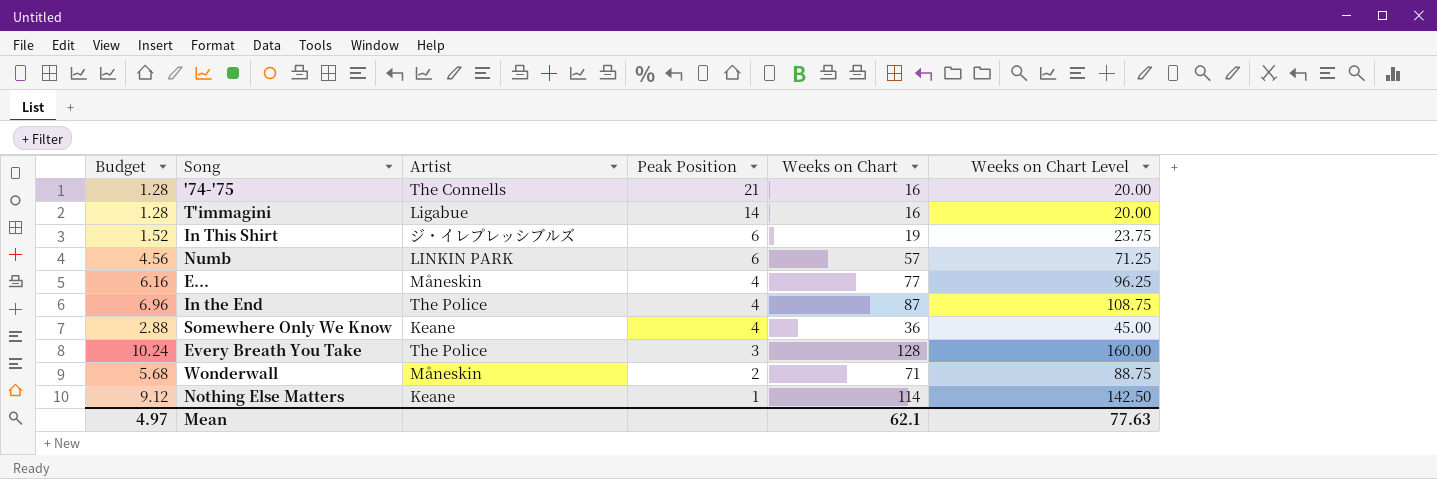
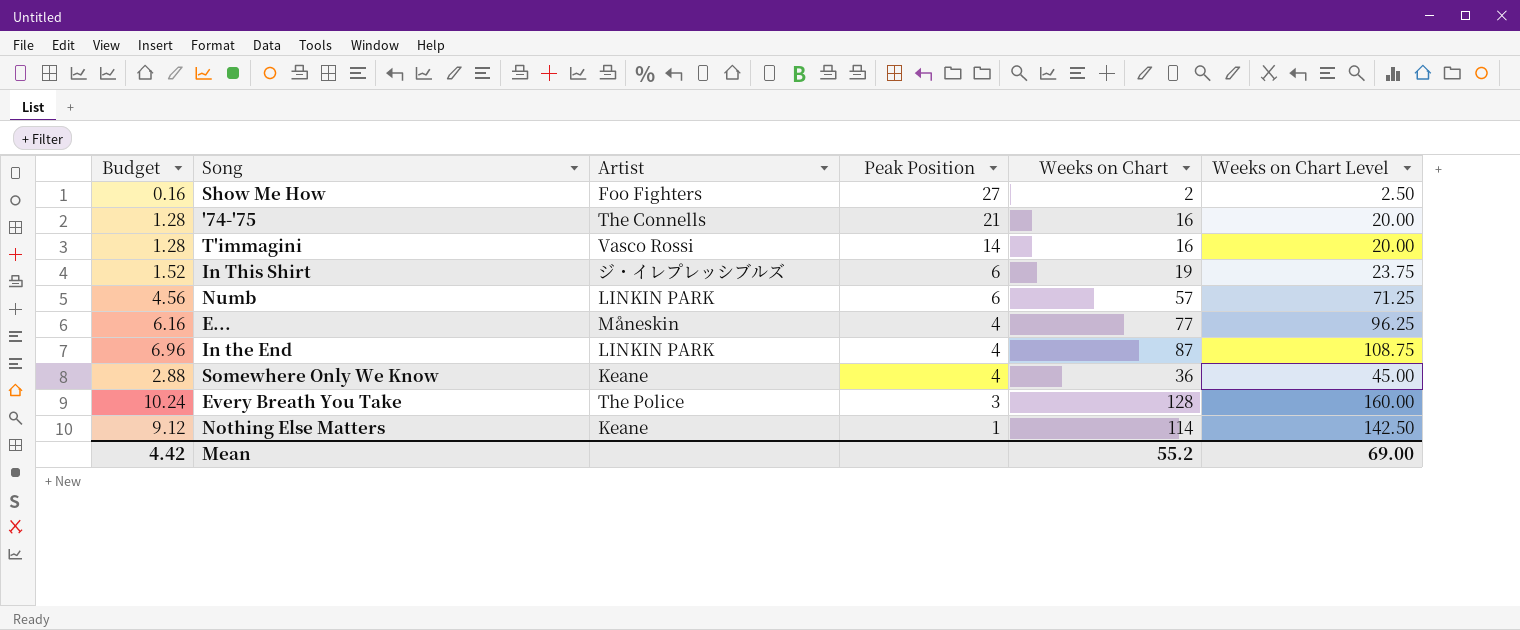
row Wonderwall: 5.68 | Måneskin | 2 | 71 | 88.75 -> none
row Show Me How: none -> 0.16 | Foo Fighters | 27 | 2 | 2.50
T'immagini | Artist: Ligabue -> Vasco Rossi
In the End | Artist: The Police -> LINKIN PARK
Mean | Budget: 4.97 -> 4.42
Mean | Weeks on Chart: 62.1 -> 55.2
Mean | Weeks on Chart Level: 77.63 -> 69.00

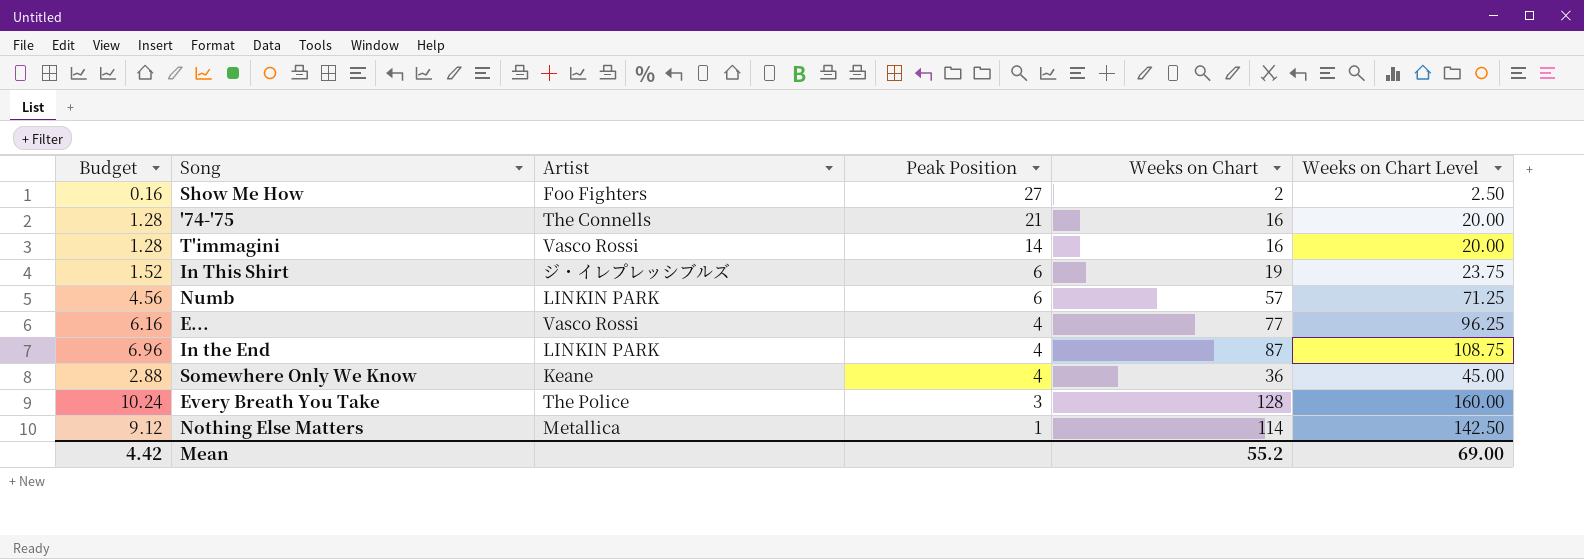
E... | Artist: Måneskin -> Vasco Rossi
Nothing Else Matters | Artist: Keane -> Metallica

